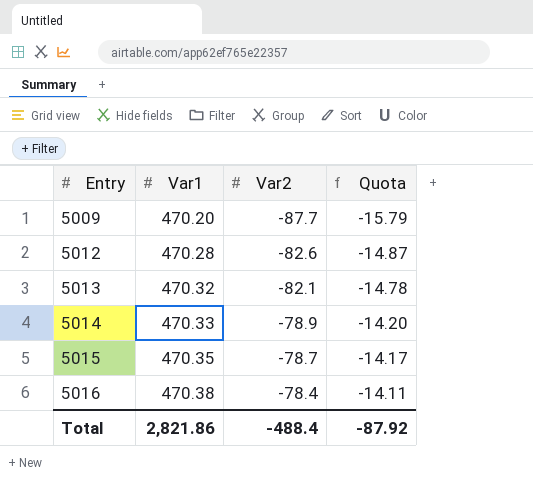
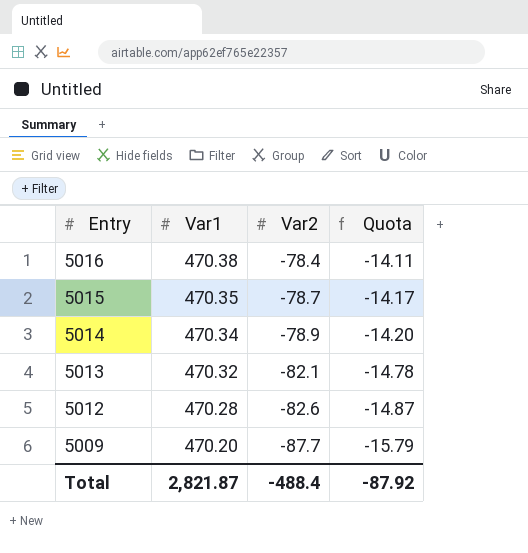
row order: Entry ascending -> Entry descending
5014 | Var1: 470.33 -> 470.34
Total | Var1: 2,821.86 -> 2,821.87

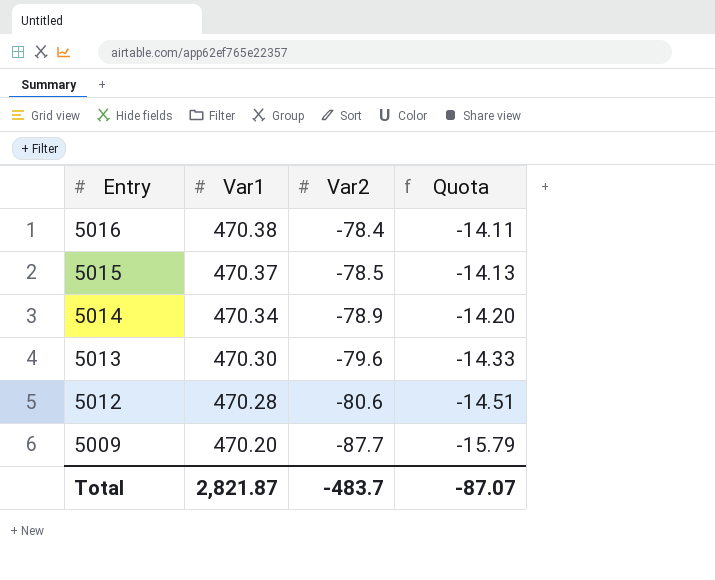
5015 | Var1: 470.35 -> 470.37
5015 | Var2: -78.7 -> -78.5
5015 | Quota: -14.17 -> -14.13
5013 | Var1: 470.32 -> 470.30
5013 | Var2: -82.1 -> -79.6
5013 | Quota: -14.78 -> -14.33
5012 | Var2: -82.6 -> -80.6
5012 | Quota: -14.87 -> -14.51
Total | Var2: -488.4 -> -483.7
Total | Quota: -87.92 -> -87.07

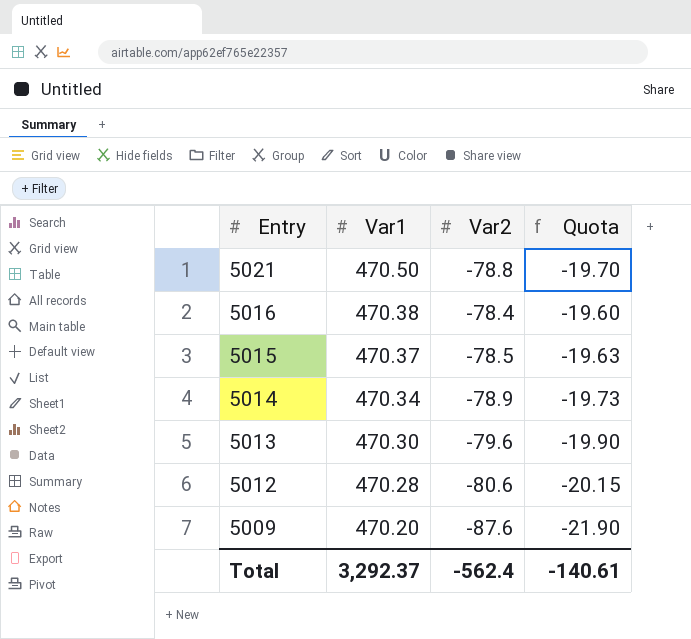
column Quota | formula: [Var2] * 0.18 -> [Var2] * 0.25
row 5021: none -> 470.50 | -78.8 | -19.70
5009 | Var2: -87.7 -> -87.6
Total | Var1: 2,821.87 -> 3,292.37
Total | Var2: -483.7 -> -562.4
Total | Quota: -87.07 -> -140.61

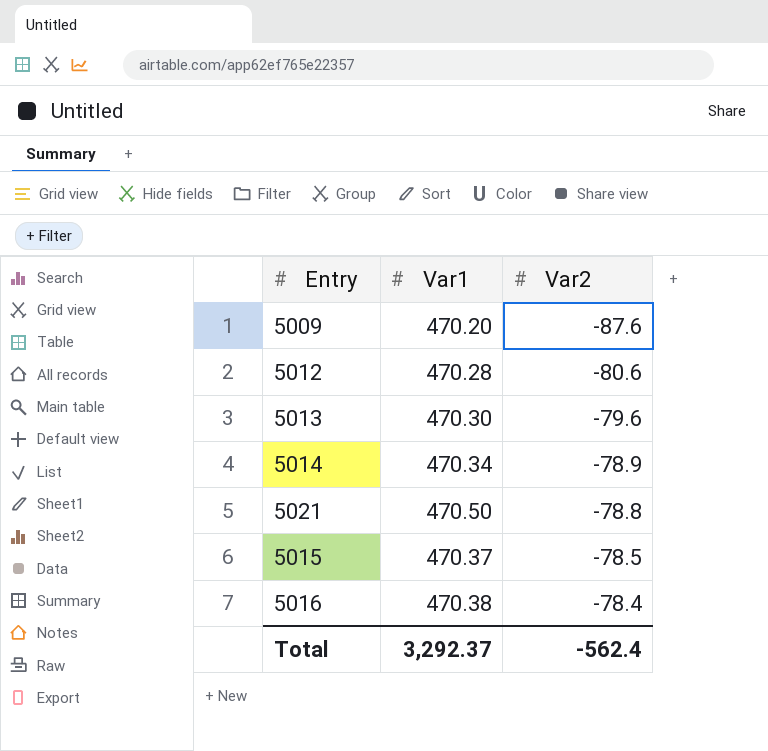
row order: Entry descending -> Var2 ascending
column Quota | formula: [Var2] * 0.25 -> none

